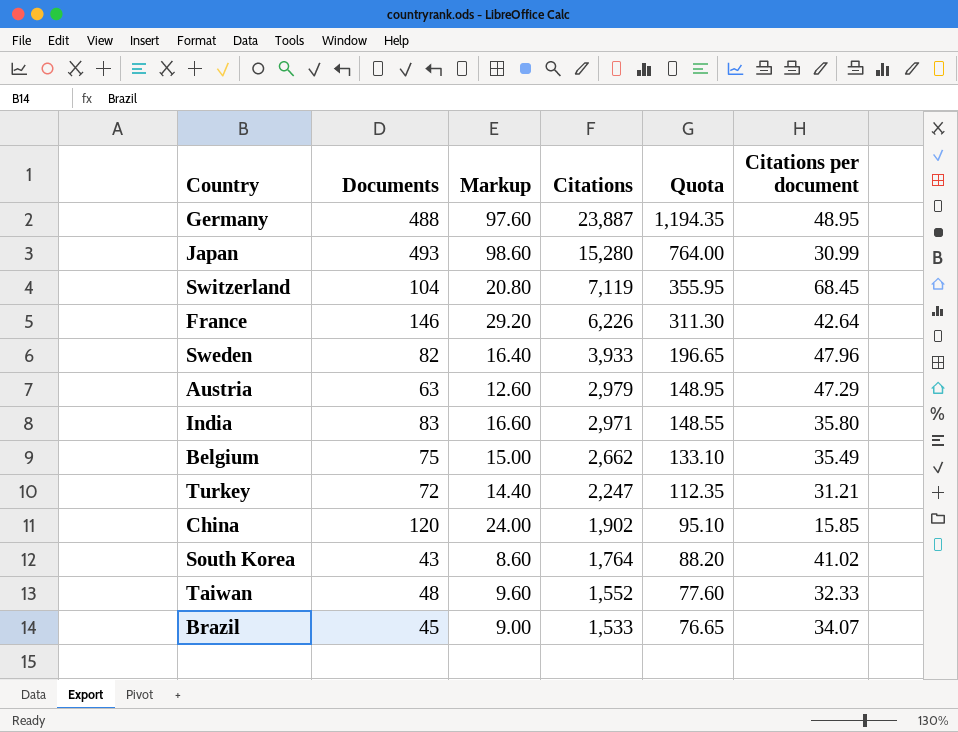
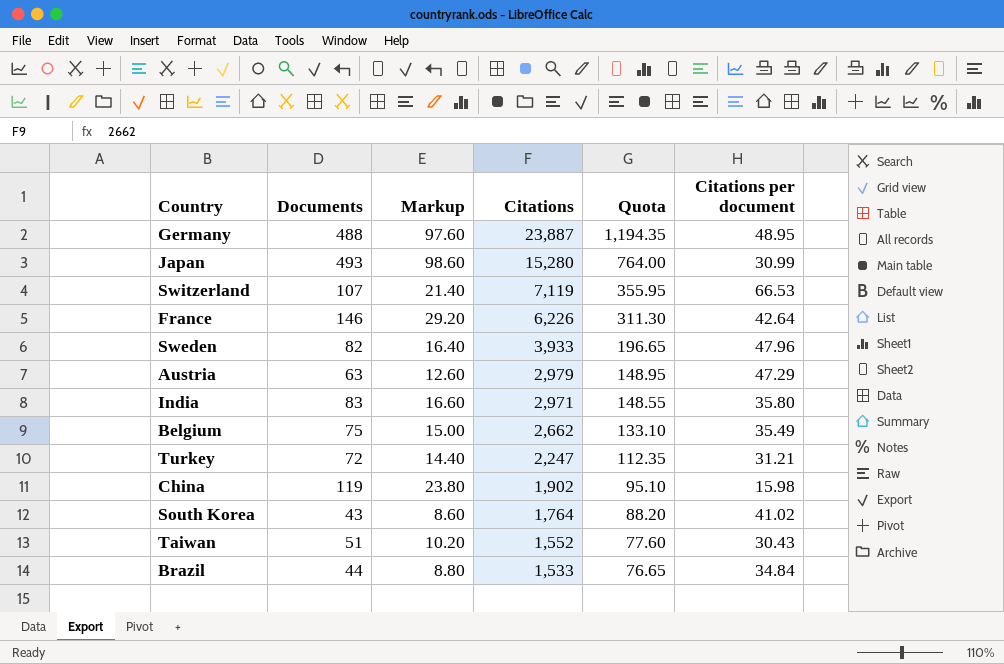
Switzerland | Documents: 104 -> 107
Switzerland | Markup: 20.80 -> 21.40
Switzerland | Citations per document: 68.45 -> 66.53
China | Documents: 120 -> 119
China | Markup: 24.00 -> 23.80
China | Citations per document: 15.85 -> 15.98
Taiwan | Documents: 48 -> 51
Taiwan | Markup: 9.60 -> 10.20
Taiwan | Citations per document: 32.33 -> 30.43
Brazil | Documents: 45 -> 44
Brazil | Markup: 9.00 -> 8.80
Brazil | Citations per document: 34.07 -> 34.84

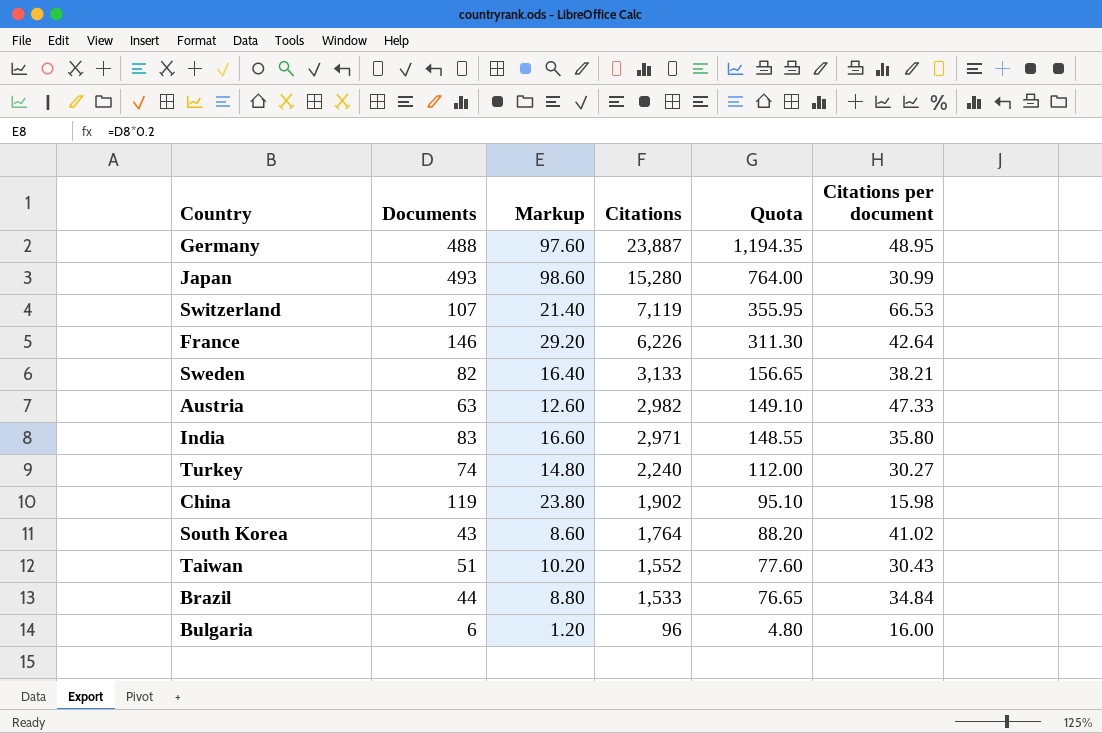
row Belgium: 75 | 15.00 | 2,662 | 133.10 | 35.49 -> none
Sweden | Citations: 3,933 -> 3,133
Sweden | Quota: 196.65 -> 156.65
Sweden | Citations per document: 47.96 -> 38.21
Austria | Citations: 2,979 -> 2,982
Austria | Quota: 148.95 -> 149.10
Austria | Citations per document: 47.29 -> 47.33
Turkey | Documents: 72 -> 74
Turkey | Markup: 14.40 -> 14.80
Turkey | Citations: 2,247 -> 2,240
Turkey | Quota: 112.35 -> 112.00
Turkey | Citations per document: 31.21 -> 30.27
row Bulgaria: none -> 6 | 1.20 | 96 | 4.80 | 16.00

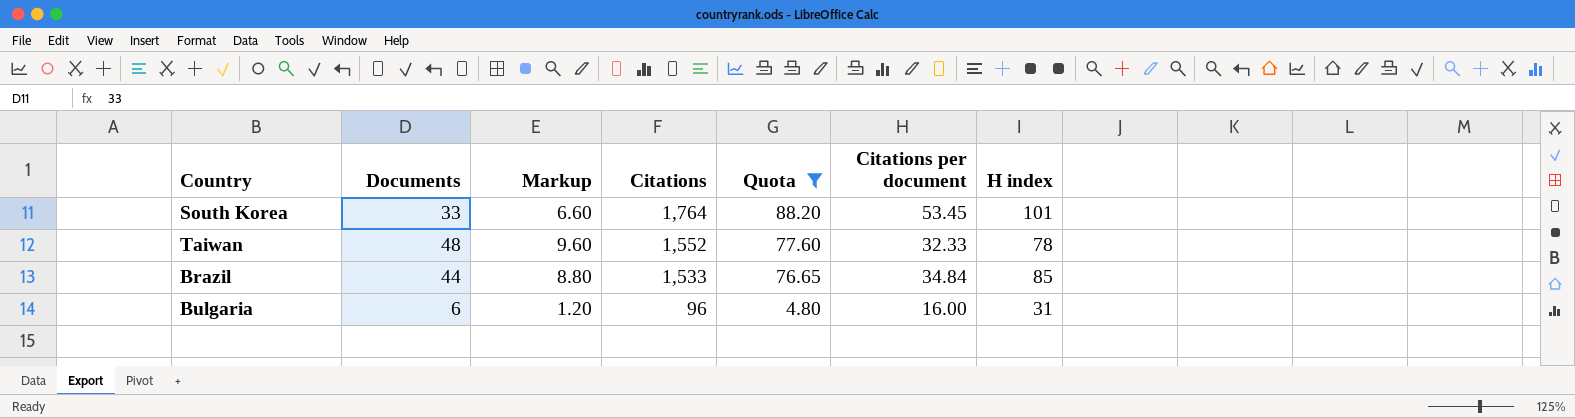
filter: none -> Quota <= 88.20
column H index | position: none -> 7
South Korea | Documents: 43 -> 33
South Korea | Markup: 8.60 -> 6.60
South Korea | Citations per document: 41.02 -> 53.45
Taiwan | Documents: 51 -> 48
Taiwan | Markup: 10.20 -> 9.60
Taiwan | Citations per document: 30.43 -> 32.33

